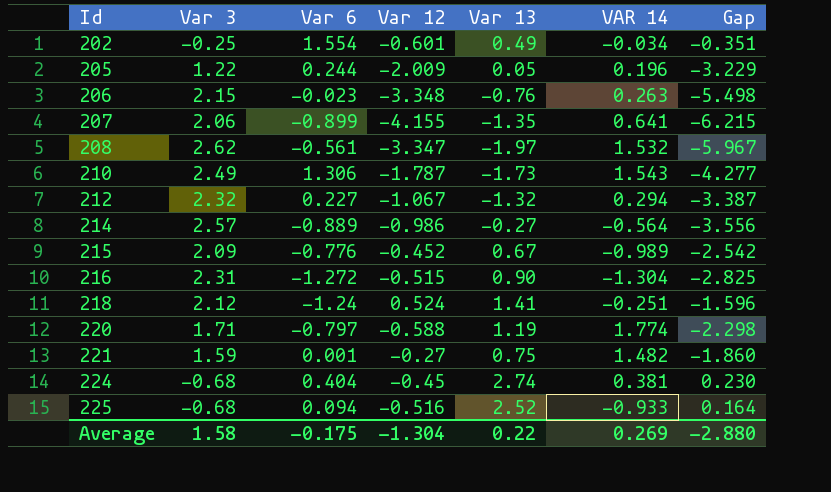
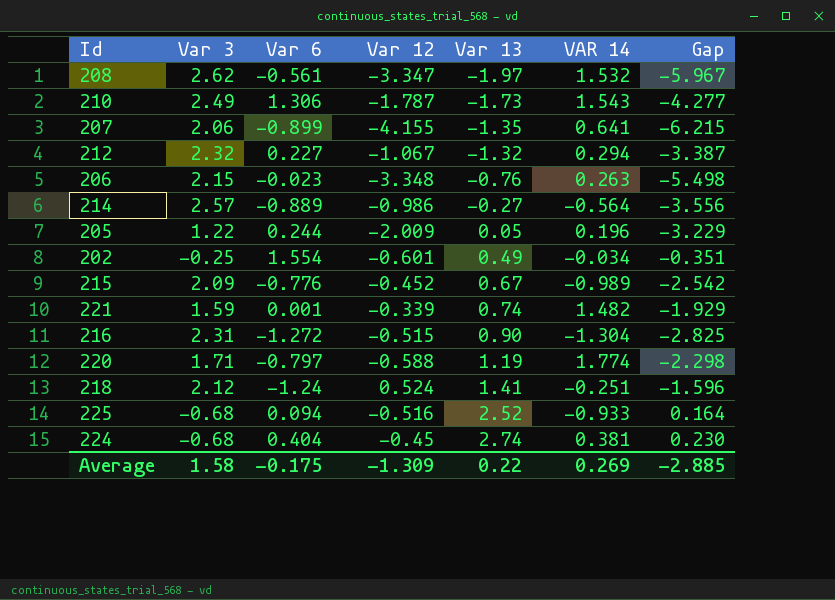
row order: Id ascending -> Var 13 ascending
221 | Var 12: -0.27 -> -0.339
221 | Var 13: 0.75 -> 0.74
221 | Gap: -1.860 -> -1.929
Average | Var 12: -1.304 -> -1.309
Average | Gap: -2.880 -> -2.885

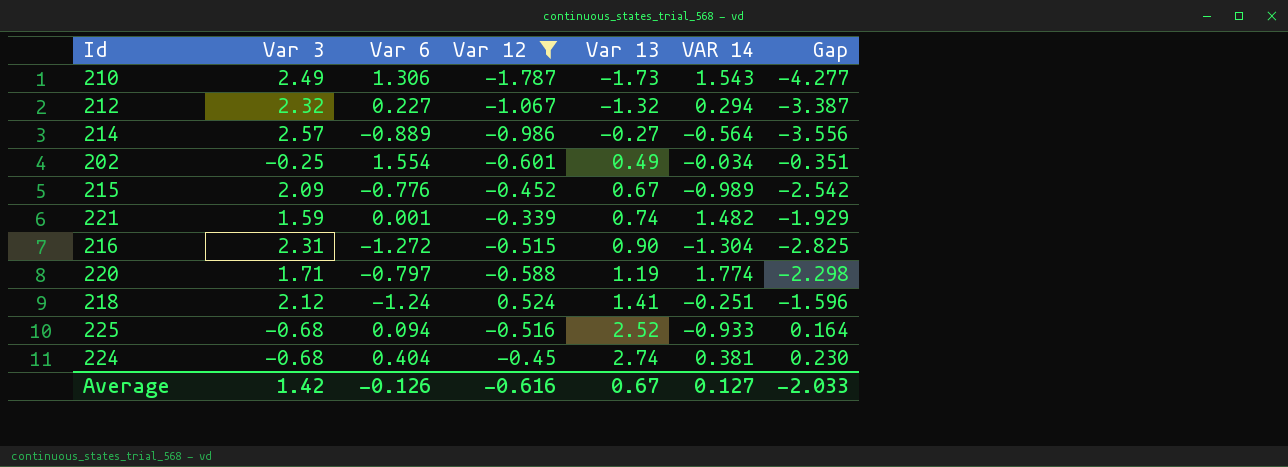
filter: none -> Var 12 >= -1.787
Average | Var 3: 1.58 -> 1.42
Average | Var 6: -0.175 -> -0.126
Average | Var 12: -1.309 -> -0.616
Average | Var 13: 0.22 -> 0.67
Average | VAR 14: 0.269 -> 0.127
Average | Gap: -2.885 -> -2.033

